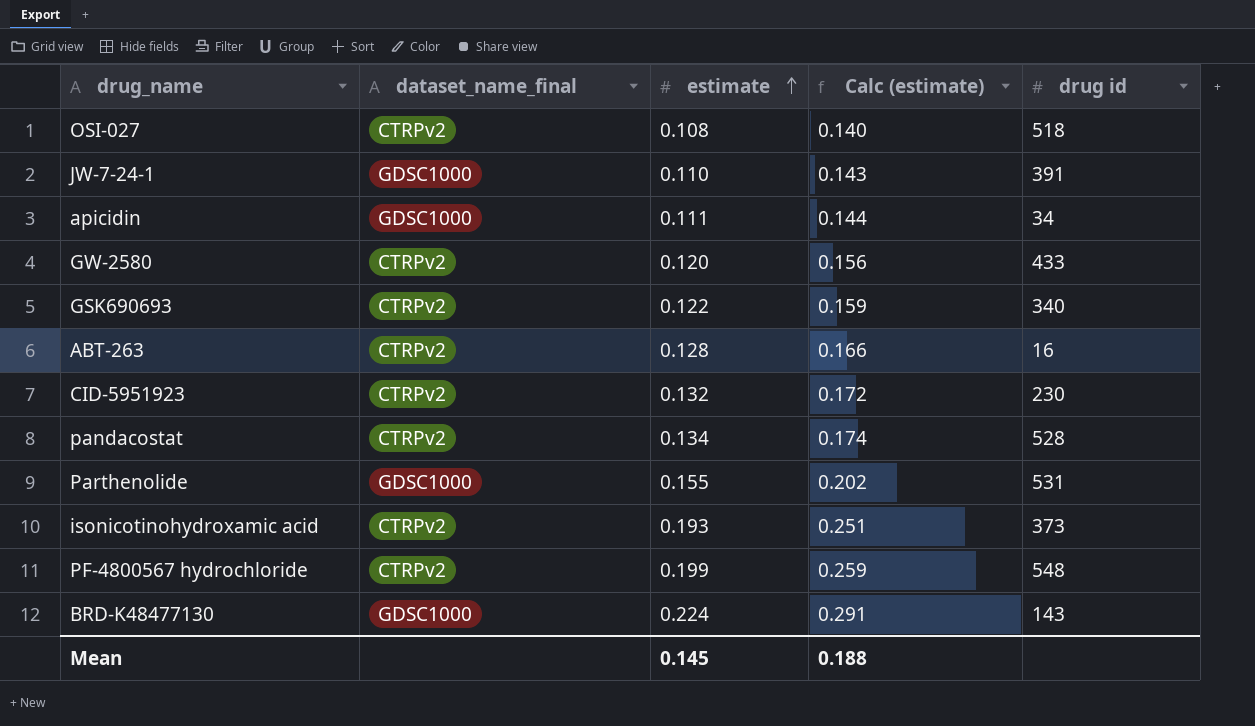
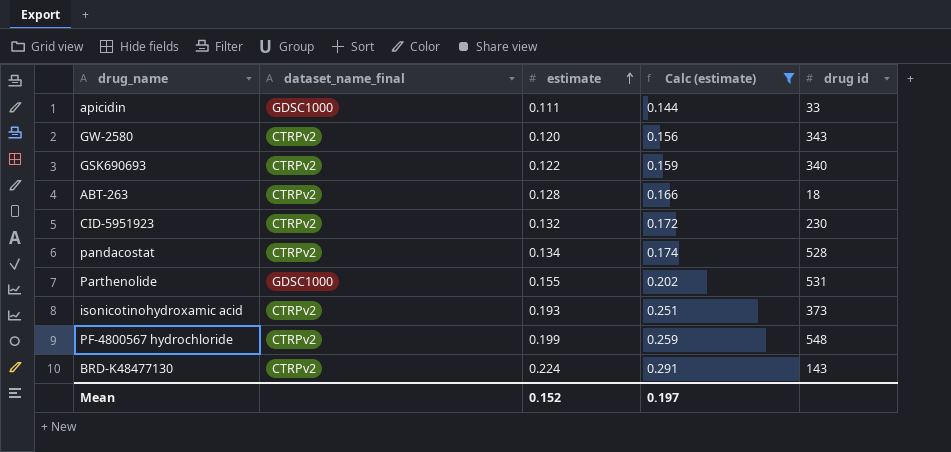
filter: none -> Calc (estimate) >= 0.144
apicidin | drug id: 34 -> 33
GW-2580 | drug id: 433 -> 343
ABT-263 | drug id: 16 -> 18
BRD-K48477130 | dataset_name_final: GDSC1000 -> CTRPv2
Mean | estimate: 0.145 -> 0.152
Mean | Calc (estimate): 0.188 -> 0.197

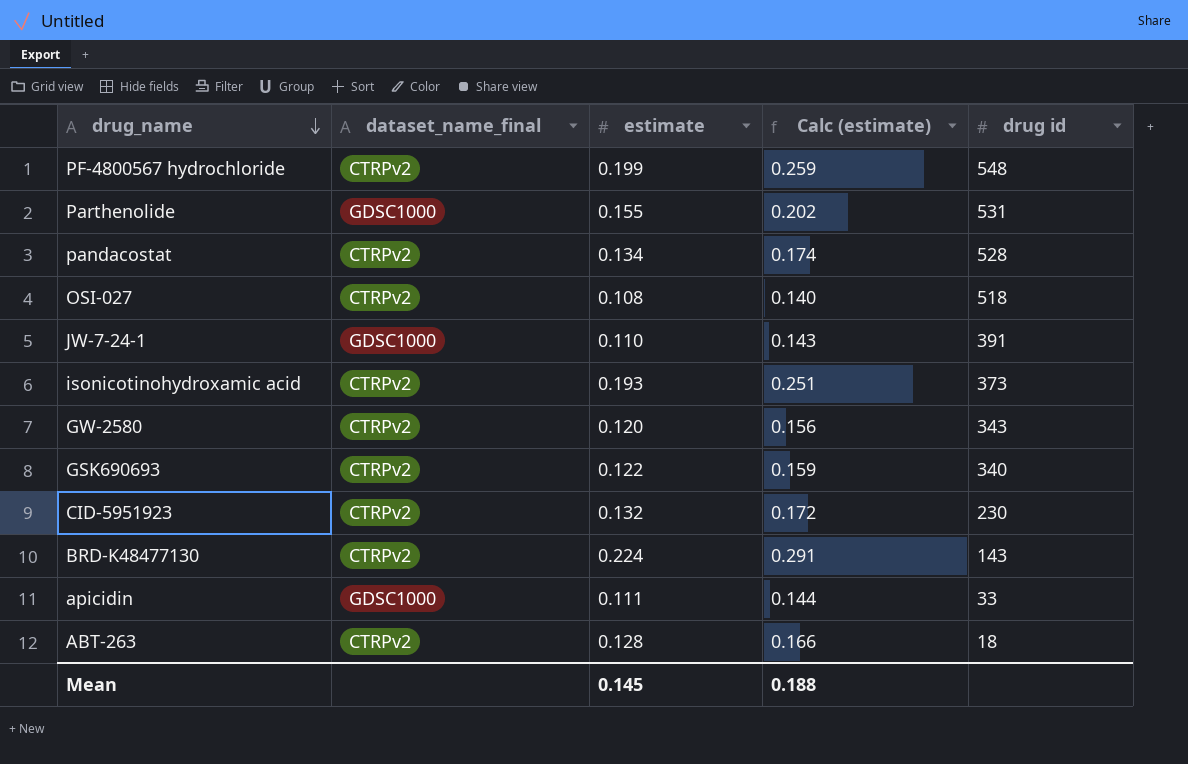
filter: Calc (estimate) >= 0.144 -> none
row order: estimate ascending -> drug_name descending
Mean | estimate: 0.152 -> 0.145
Mean | Calc (estimate): 0.197 -> 0.188

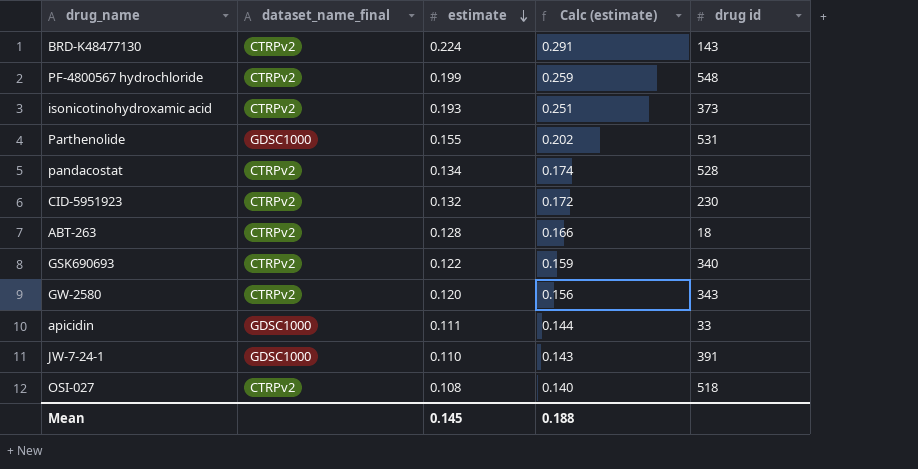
row order: drug_name descending -> estimate descending

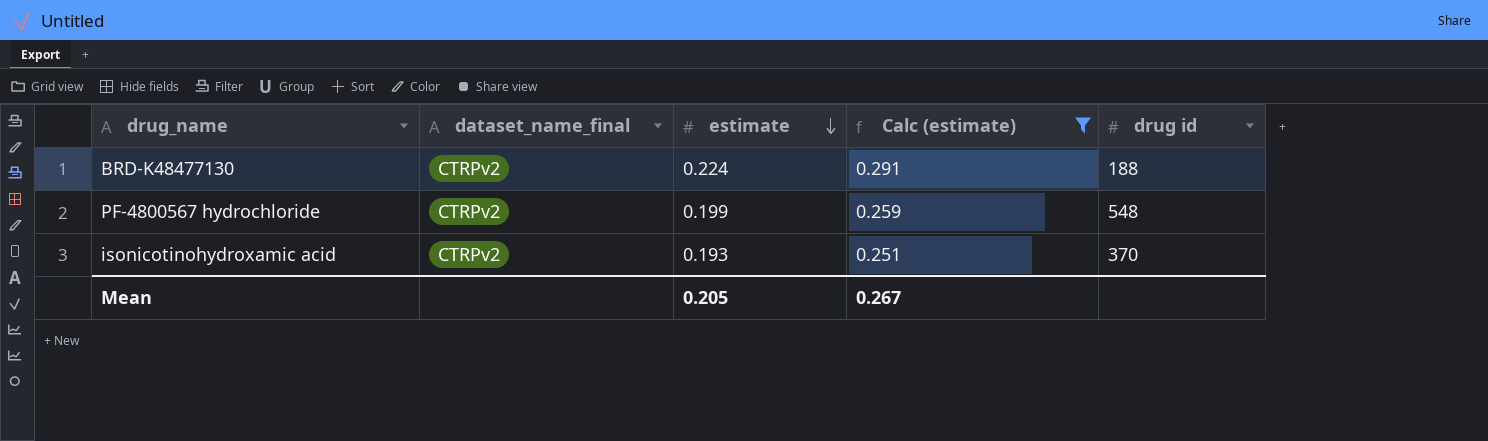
filter: none -> Calc (estimate) >= 0.251
BRD-K48477130 | drug id: 143 -> 188
isonicotinohydroxamic acid | drug id: 373 -> 370
Mean | estimate: 0.145 -> 0.205
Mean | Calc (estimate): 0.188 -> 0.267

